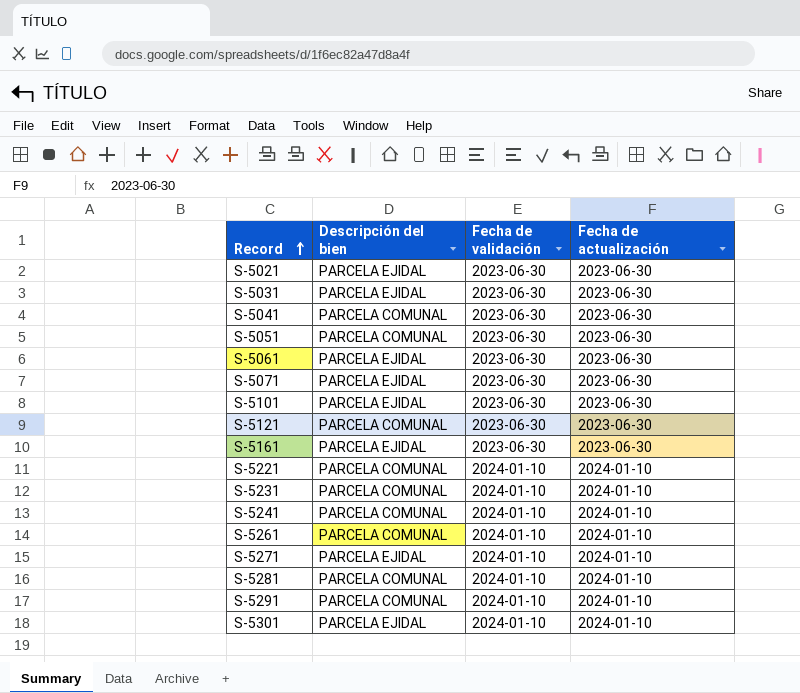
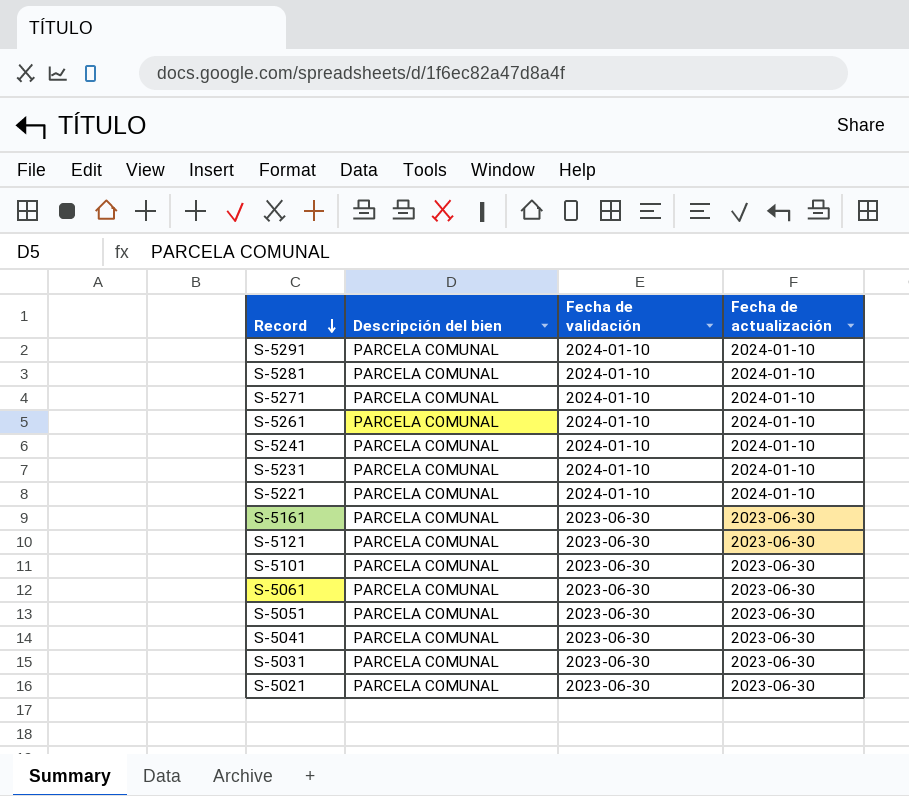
row order: Record ascending -> Record descending
row S-5071: PARCELA EJIDAL | 2023-06-30 | 2023-06-30 -> none
row S-5301: PARCELA EJIDAL | 2024-01-10 | 2024-01-10 -> none
S-5271 | Descripción del bien: PARCELA EJIDAL -> PARCELA COMUNAL
S-5161 | Descripción del bien: PARCELA EJIDAL -> PARCELA COMUNAL
S-5101 | Descripción del bien: PARCELA EJIDAL -> PARCELA COMUNAL
S-5061 | Descripción del bien: PARCELA EJIDAL -> PARCELA COMUNAL
S-5031 | Descripción del bien: PARCELA EJIDAL -> PARCELA COMUNAL
S-5021 | Descripción del bien: PARCELA EJIDAL -> PARCELA COMUNAL

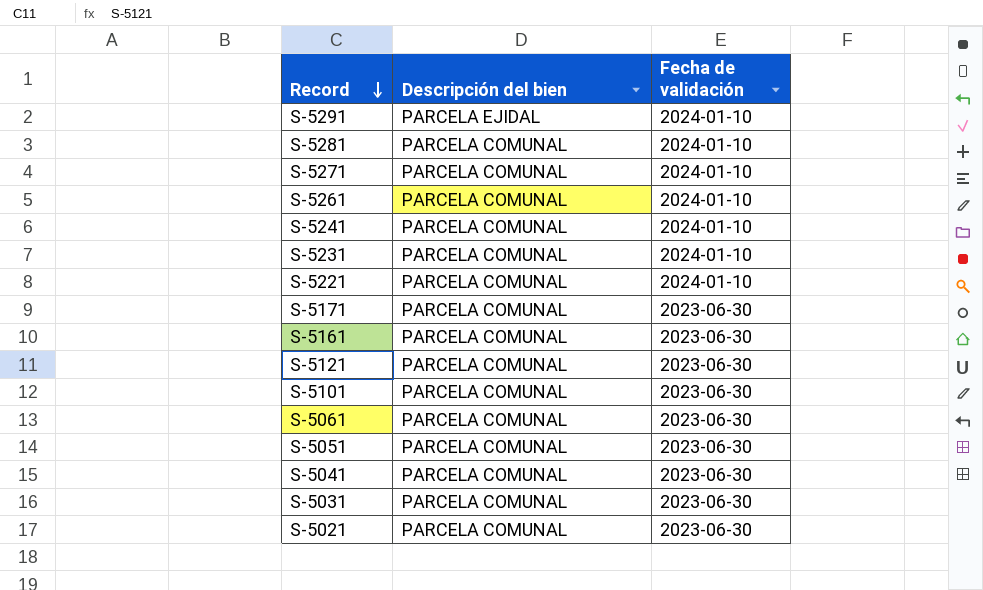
column Fecha de actualización | position: 4 -> none
S-5291 | Descripción del bien: PARCELA COMUNAL -> PARCELA EJIDAL
row S-5171: none -> PARCELA COMUNAL | 2023-06-30

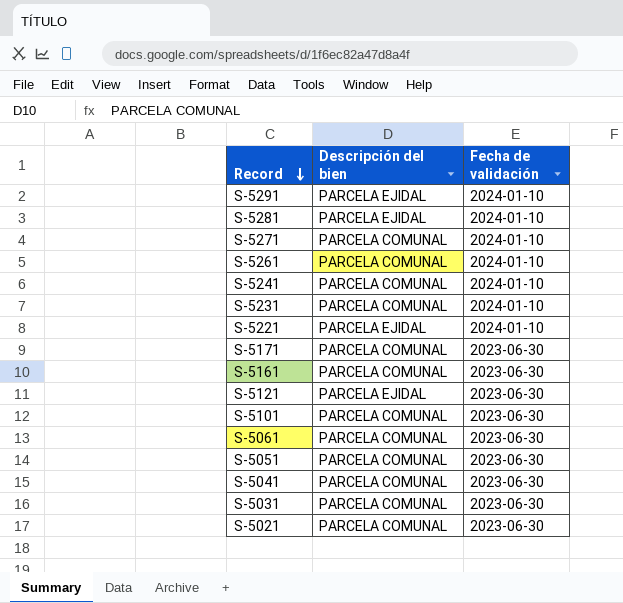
S-5281 | Descripción del bien: PARCELA COMUNAL -> PARCELA EJIDAL
S-5221 | Descripción del bien: PARCELA COMUNAL -> PARCELA EJIDAL
S-5121 | Descripción del bien: PARCELA COMUNAL -> PARCELA EJIDAL

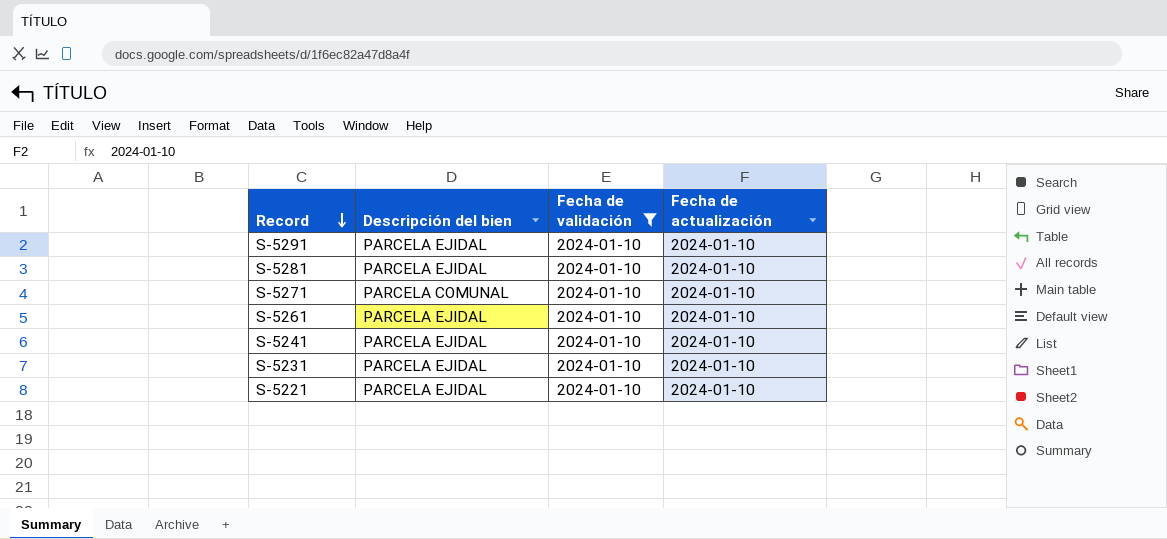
filter: none -> Fecha de validación = 2024-01-10
column Fecha de actualización | position: none -> 4
S-5261 | Descripción del bien: PARCELA COMUNAL -> PARCELA EJIDAL
S-5241 | Descripción del bien: PARCELA COMUNAL -> PARCELA EJIDAL
S-5231 | Descripción del bien: PARCELA COMUNAL -> PARCELA EJIDAL

